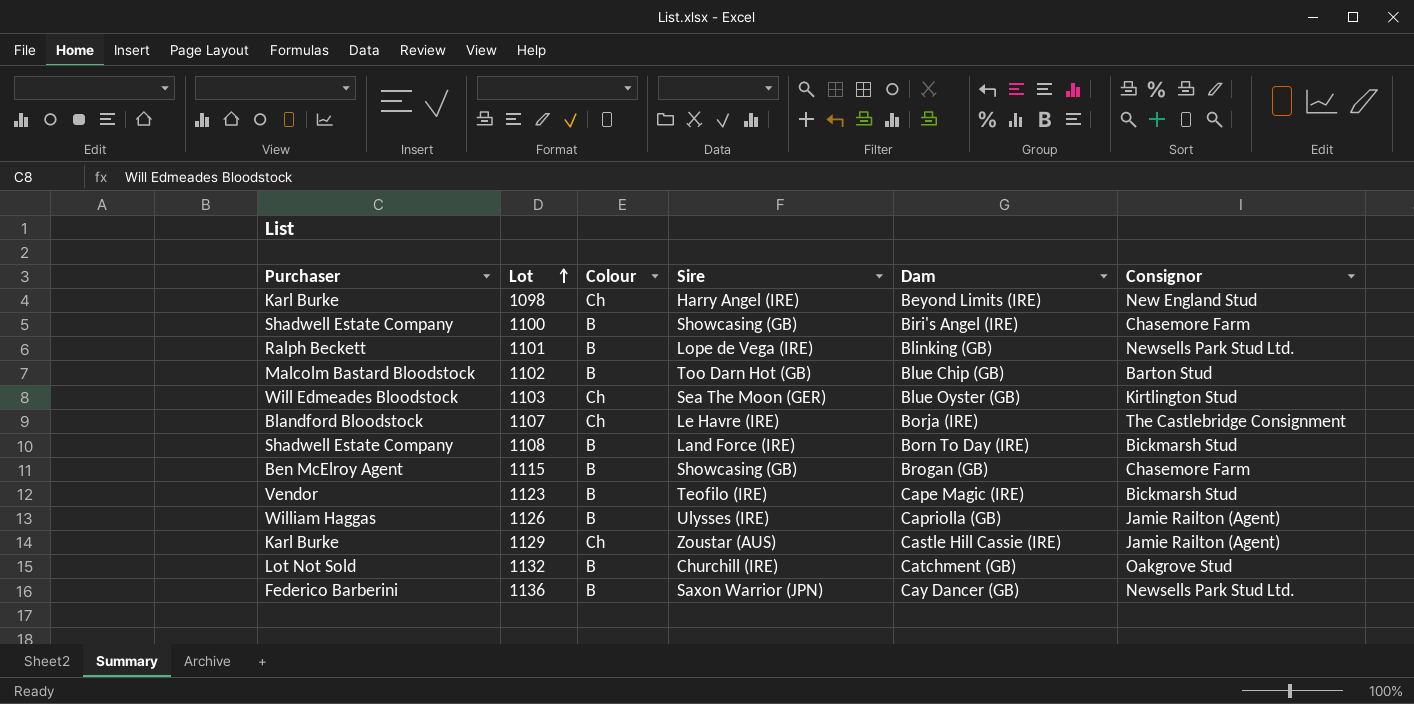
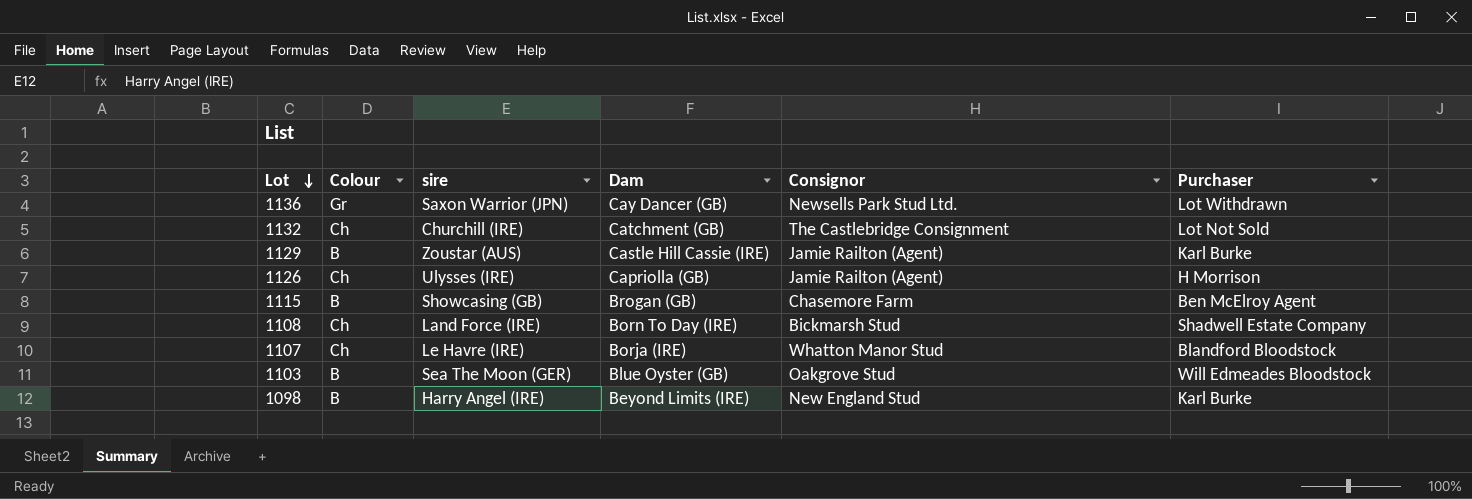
row order: Lot ascending -> Lot descending
column name: Sire -> sire
column Purchaser | position: 1 -> 6
row 1100: Shadwell Estate Company | B | Showcasing (GB) | Biri's Angel (IRE) | Chasemore Farm -> none
row 1101: Ralph Beckett | B | Lope de Vega (IRE) | Blinking (GB) | Newsells Park Stud Ltd. -> none
row 1102: Malcolm Bastard Bloodstock | B | Too Darn Hot (GB) | Blue Chip (GB) | Barton Stud -> none
row 1123: Vendor | B | Teofilo (IRE) | Cape Magic (IRE) | Bickmarsh Stud -> none
1136 | Colour: B -> Gr
1136 | Purchaser: Federico Barberini -> Lot Withdrawn
1132 | Colour: B -> Ch
1132 | Consignor: Oakgrove Stud -> The Castlebridge Consignment
1129 | Colour: Ch -> B
1126 | Colour: B -> Ch
1126 | Purchaser: William Haggas -> H Morrison
1108 | Colour: B -> Ch
1107 | Consignor: The Castlebridge Consignment -> Whatton Manor Stud
1103 | Colour: Ch -> B
1103 | Consignor: Kirtlington Stud -> Oakgrove Stud
1098 | Colour: Ch -> B

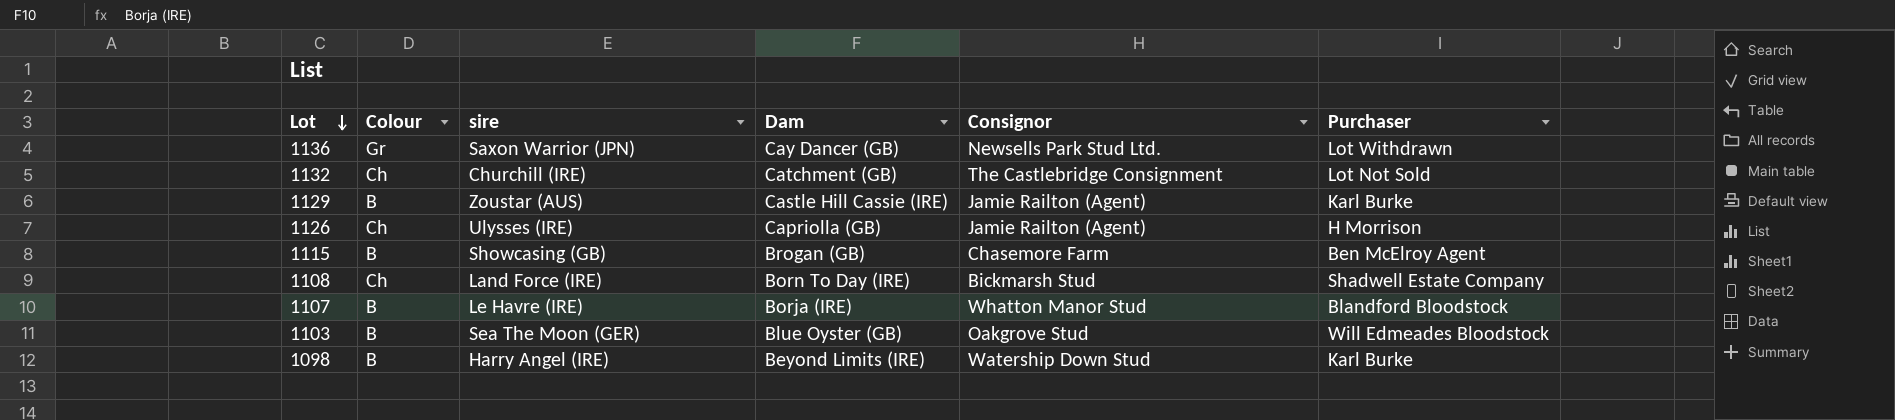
1107 | Colour: Ch -> B
1098 | Consignor: New England Stud -> Watership Down Stud

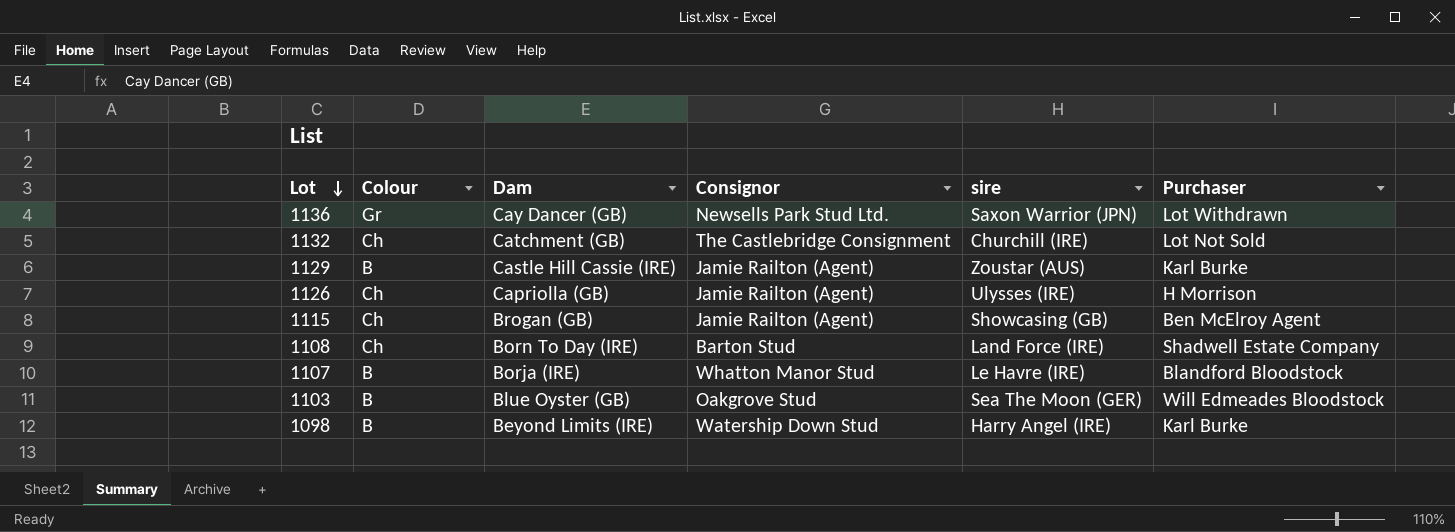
column sire | position: 3 -> 5
1115 | Colour: B -> Ch
1115 | Consignor: Chasemore Farm -> Jamie Railton (Agent)
1108 | Consignor: Bickmarsh Stud -> Barton Stud

